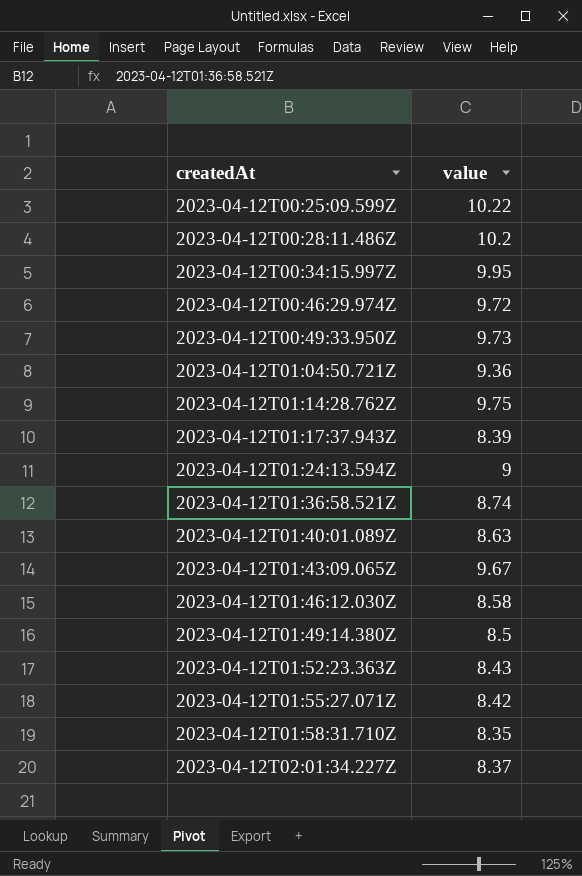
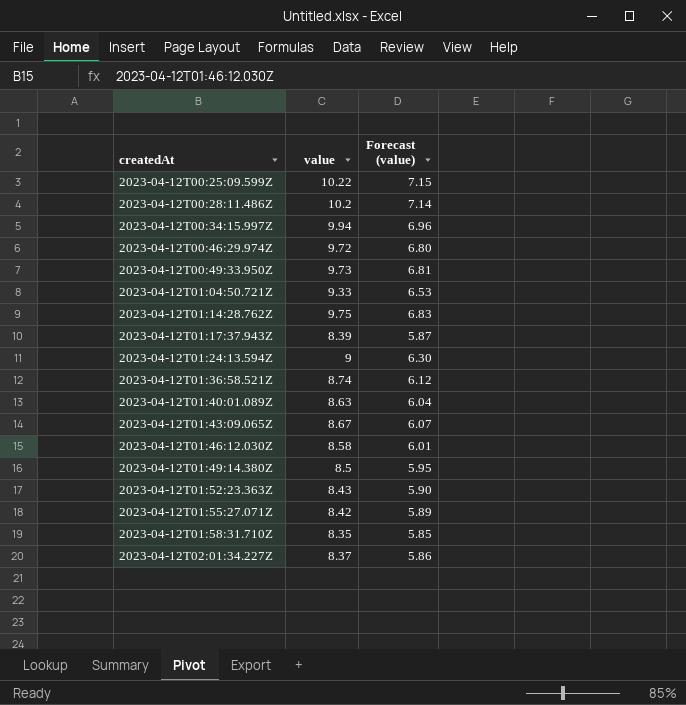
column Forecast (value) | formula: none -> [value] * 0.7
2023-04-12T00:34:15.997Z | value: 9.95 -> 9.94
2023-04-12T01:04:50.721Z | value: 9.36 -> 9.33
2023-04-12T01:43:09.065Z | value: 9.67 -> 8.67

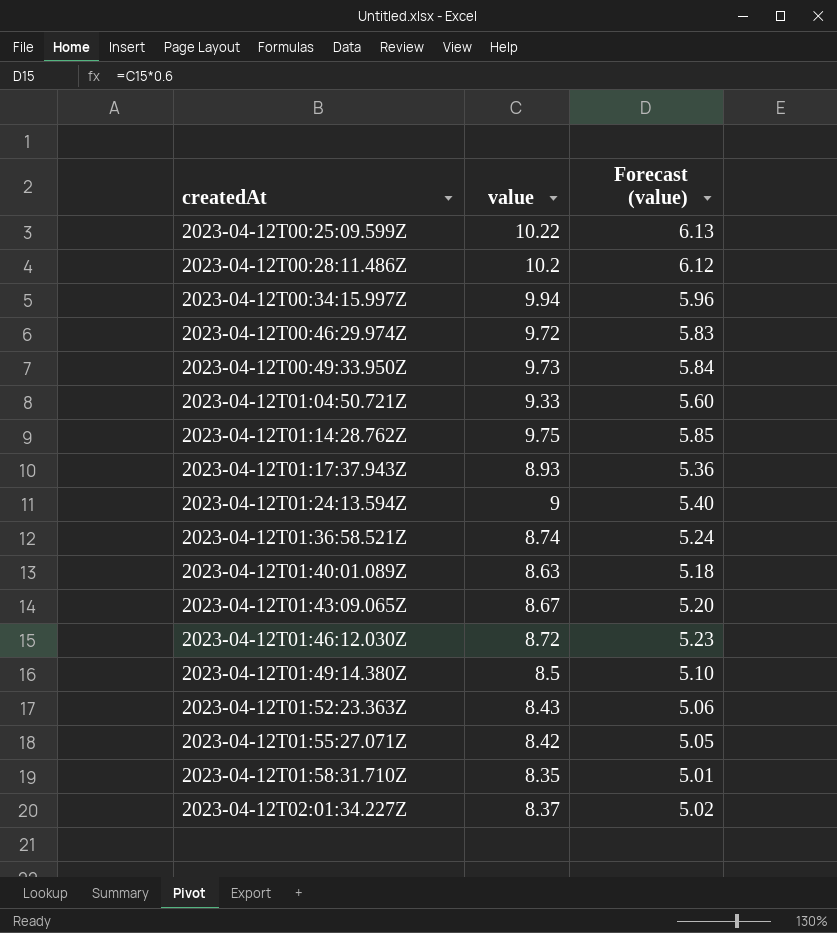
column Forecast (value) | formula: [value] * 0.7 -> [value] * 0.6
2023-04-12T01:17:37.943Z | value: 8.39 -> 8.93
2023-04-12T01:46:12.030Z | value: 8.58 -> 8.72

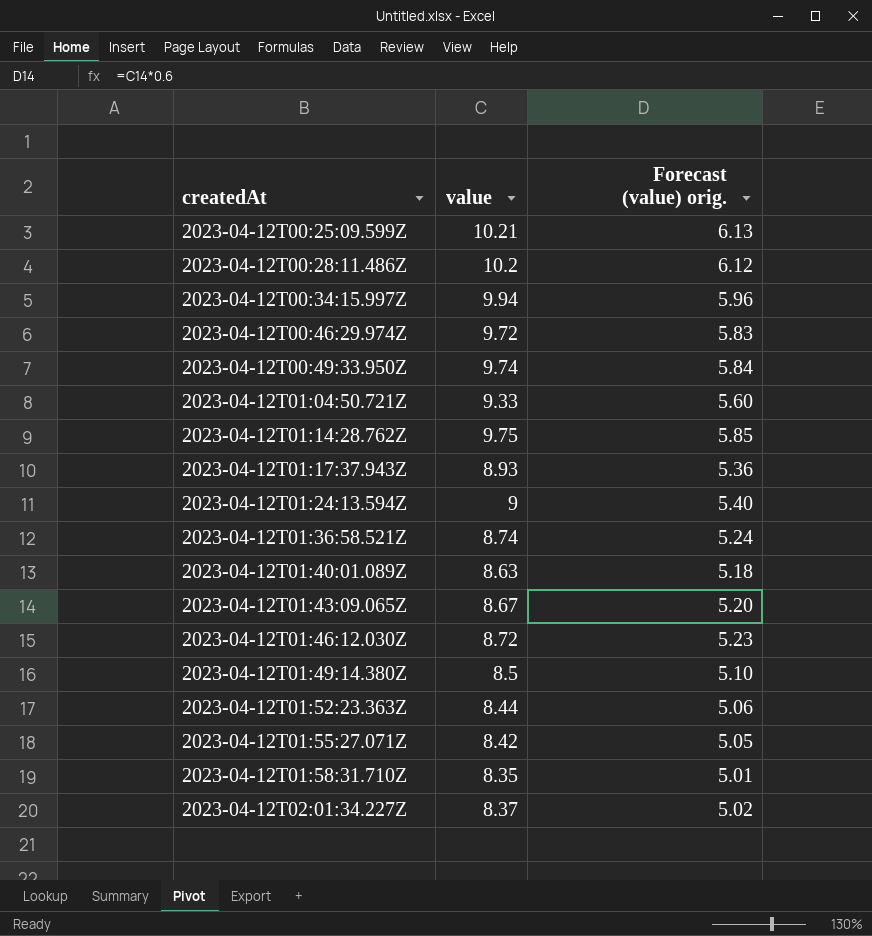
column name: Forecast (value) -> Forecast (value) orig.
2023-04-12T00:25:09.599Z | value: 10.22 -> 10.21
2023-04-12T00:49:33.950Z | value: 9.73 -> 9.74
2023-04-12T01:52:23.363Z | value: 8.43 -> 8.44

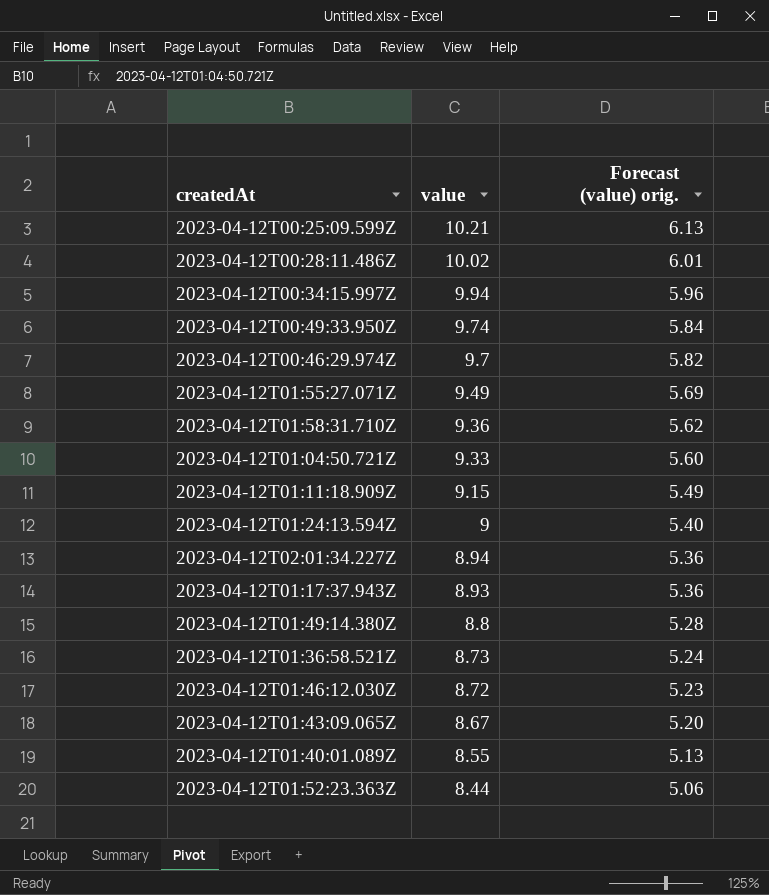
row order: createdAt ascending -> value descending
row 2023-04-12T01:14:28.762Z: 9.75 | 5.85 -> none
2023-04-12T00:28:11.486Z | value: 10.2 -> 10.02
2023-04-12T00:28:11.486Z | Forecast (value) orig.: 6.12 -> 6.01
2023-04-12T00:46:29.974Z | value: 9.72 -> 9.7
2023-04-12T00:46:29.974Z | Forecast (value) orig.: 5.83 -> 5.82
2023-04-12T01:55:27.071Z | value: 8.42 -> 9.49
2023-04-12T01:55:27.071Z | Forecast (value) orig.: 5.05 -> 5.69
2023-04-12T01:58:31.710Z | value: 8.35 -> 9.36
2023-04-12T01:58:31.710Z | Forecast (value) orig.: 5.01 -> 5.62
row 2023-04-12T01:11:18.909Z: none -> 9.15 | 5.49
2023-04-12T02:01:34.227Z | value: 8.37 -> 8.94
2023-04-12T02:01:34.227Z | Forecast (value) orig.: 5.02 -> 5.36
2023-04-12T01:49:14.380Z | value: 8.5 -> 8.8
2023-04-12T01:49:14.380Z | Forecast (value) orig.: 5.10 -> 5.28
2023-04-12T01:36:58.521Z | value: 8.74 -> 8.73
2023-04-12T01:40:01.089Z | value: 8.63 -> 8.55
2023-04-12T01:40:01.089Z | Forecast (value) orig.: 5.18 -> 5.13

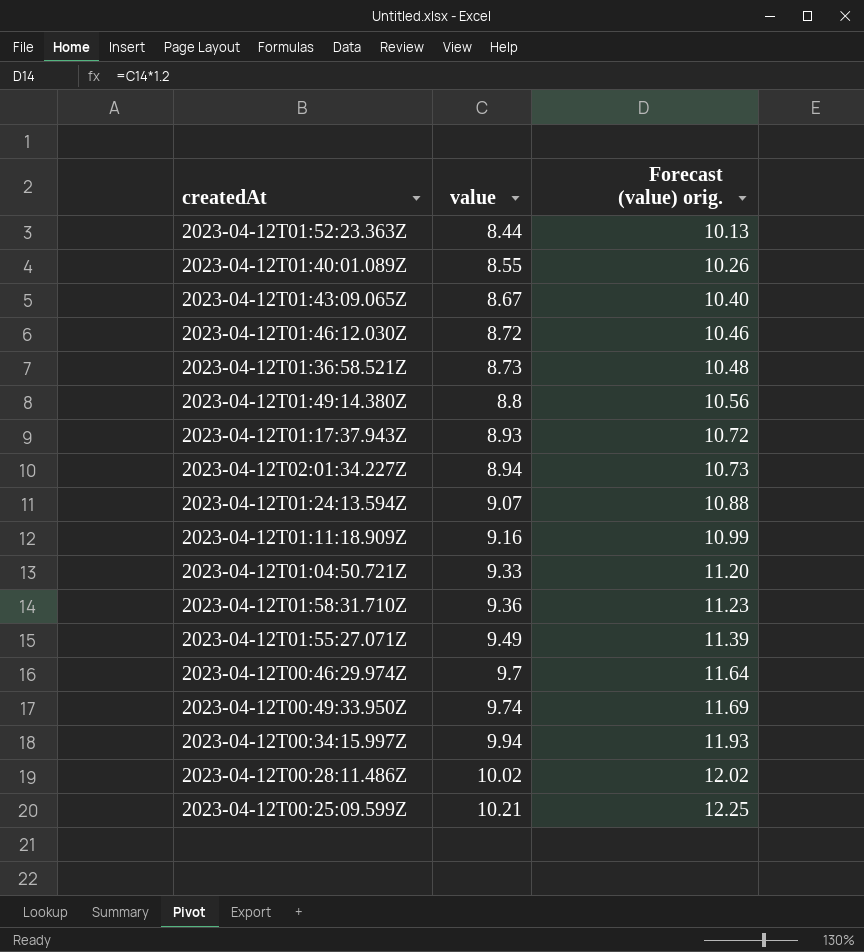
row order: value descending -> value ascending
column Forecast (value) orig. | formula: [value] * 0.6 -> [value] * 1.2
2023-04-12T01:24:13.594Z | value: 9 -> 9.07
2023-04-12T01:11:18.909Z | value: 9.15 -> 9.16

